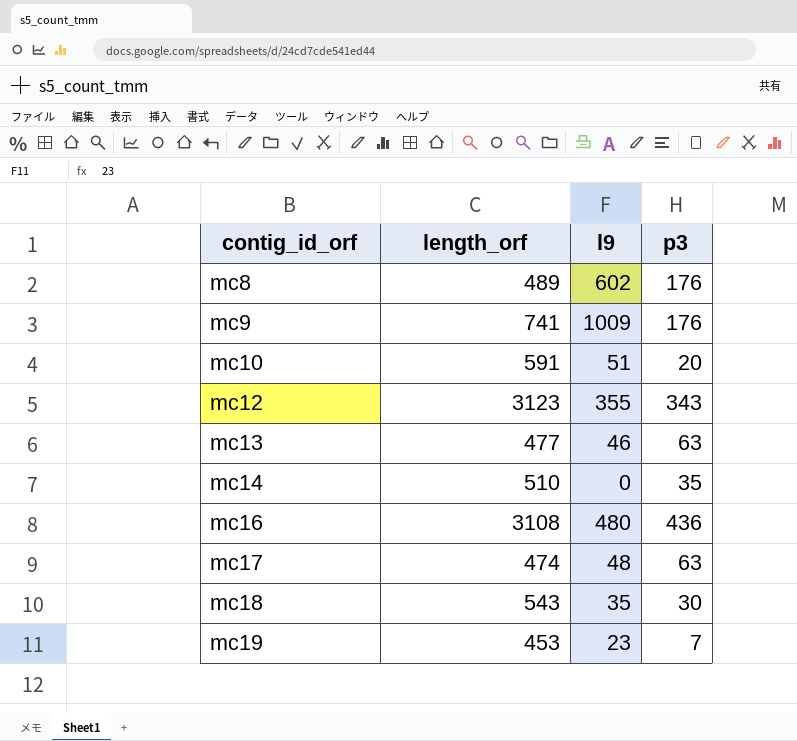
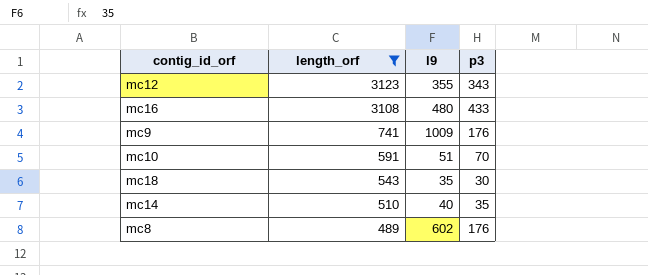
filter: none -> length_orf >= 489
row order: contig_id_orf ascending -> length_orf descending
mc16 | p3: 436 -> 433
mc10 | p3: 20 -> 70
mc14 | l9: 0 -> 40

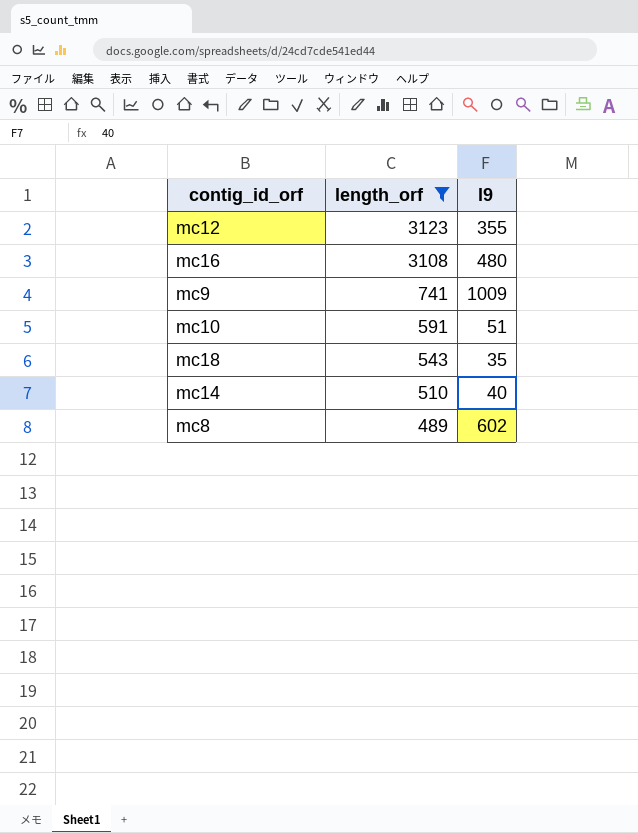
column p3 | position: 4 -> none

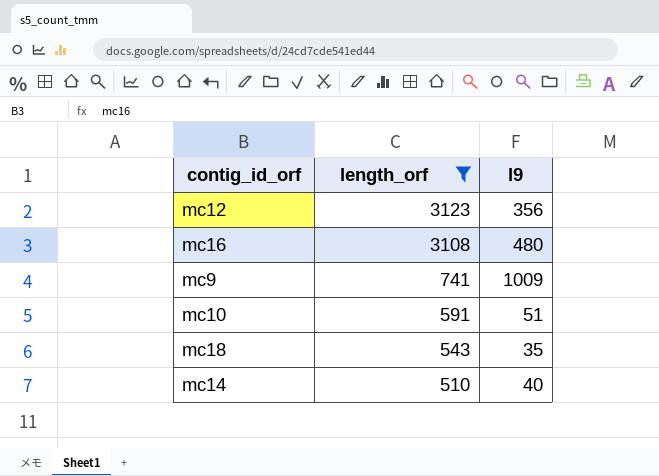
row mc8: 489 | 602 -> none
mc12 | l9: 355 -> 356

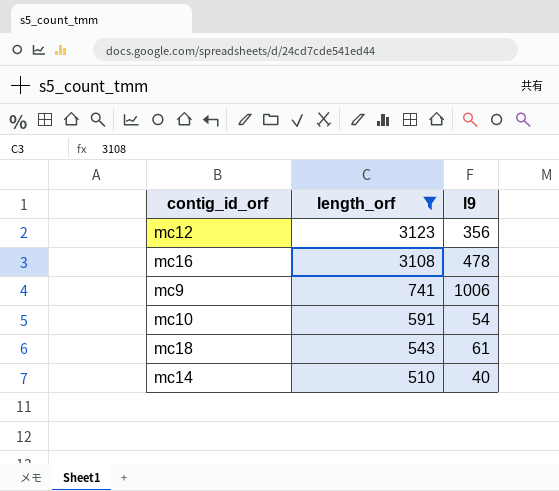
mc16 | l9: 480 -> 478
mc9 | l9: 1009 -> 1006
mc10 | l9: 51 -> 54
mc18 | l9: 35 -> 61

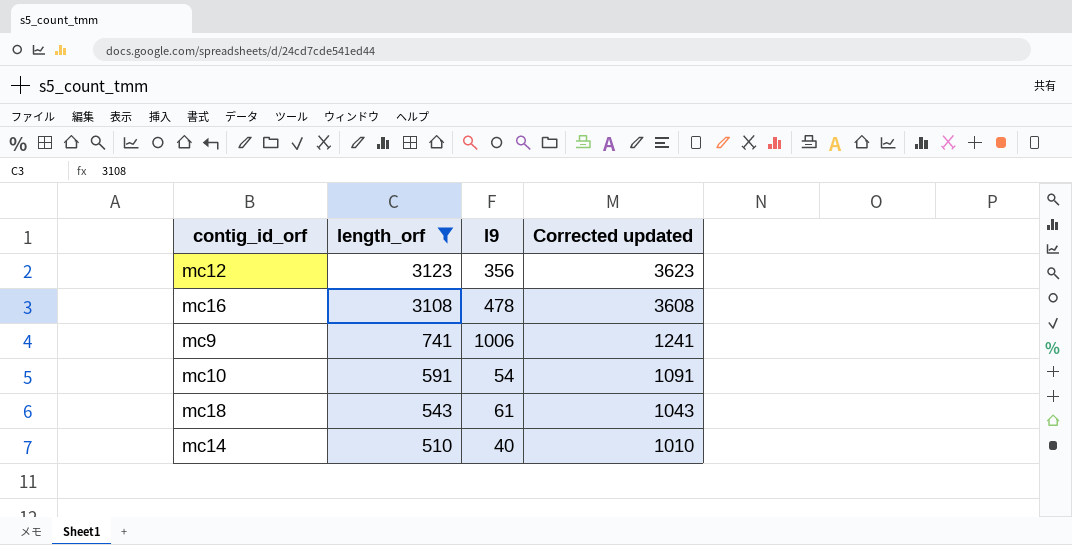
column Corrected updated | formula: none -> [length_orf] + 500

